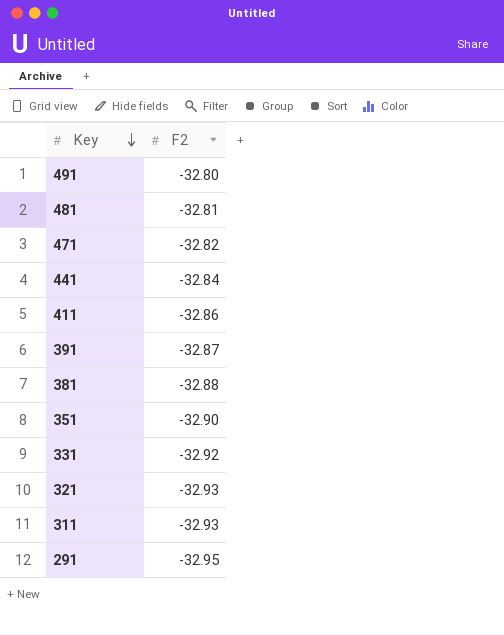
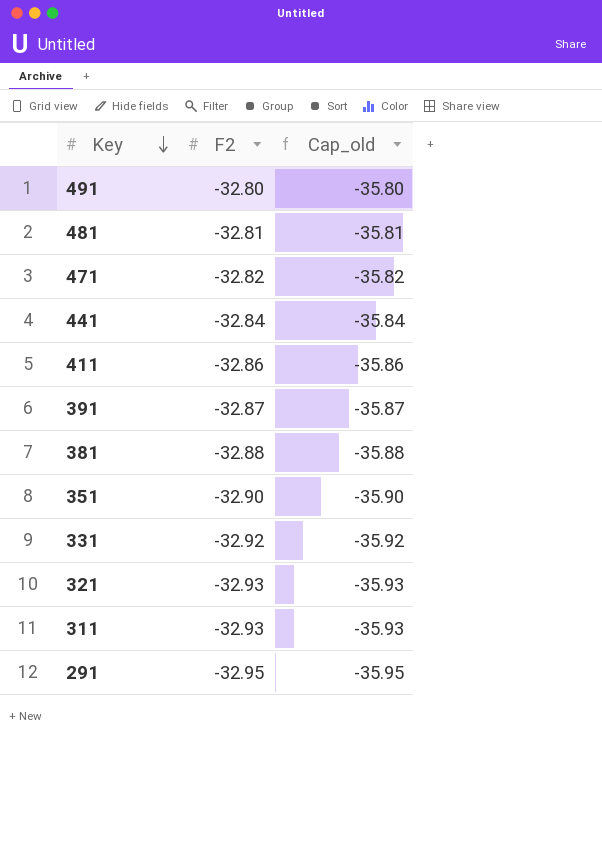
column Cap_old | formula: none -> [F2] - 3

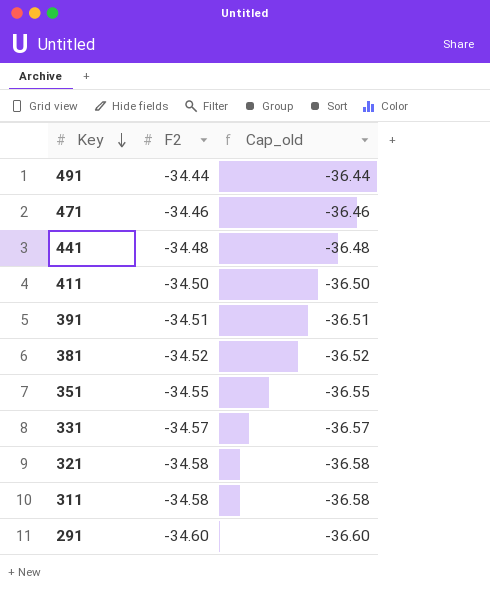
column Cap_old | formula: [F2] - 3 -> [F2] - 2
row 481: -32.81 | -35.81 -> none
491 | F2: -32.80 -> -34.44
471 | F2: -32.82 -> -34.46
441 | F2: -32.84 -> -34.48
411 | F2: -32.86 -> -34.50
391 | F2: -32.87 -> -34.51
381 | F2: -32.88 -> -34.52
351 | F2: -32.90 -> -34.55
331 | F2: -32.92 -> -34.57
321 | F2: -32.93 -> -34.58
311 | F2: -32.93 -> -34.58
291 | F2: -32.95 -> -34.60

